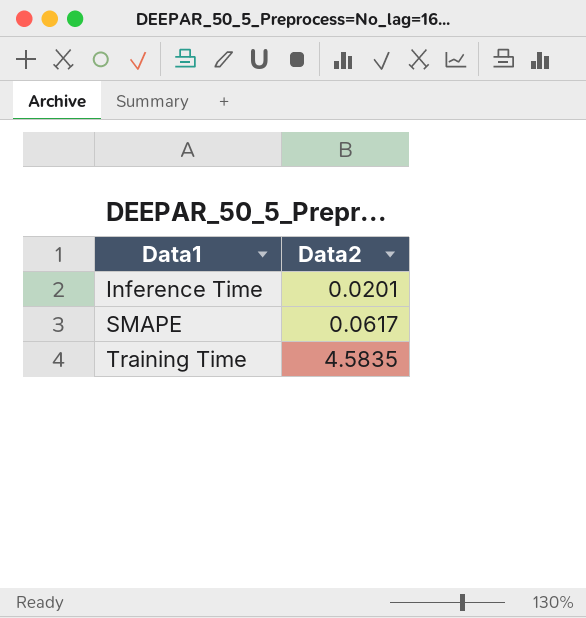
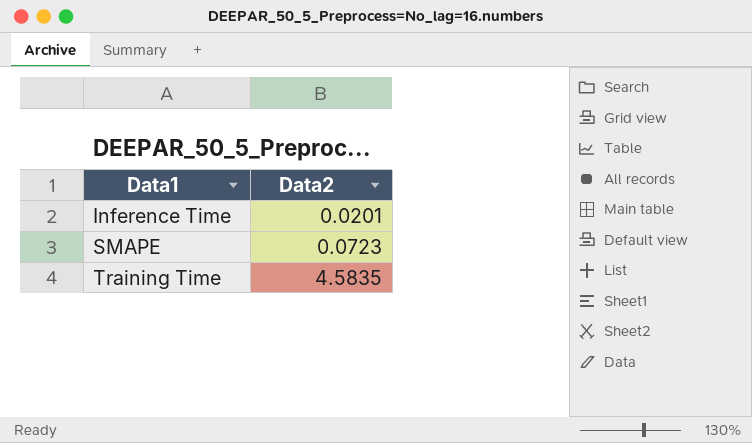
SMAPE | Data2: 0.0617 -> 0.0723

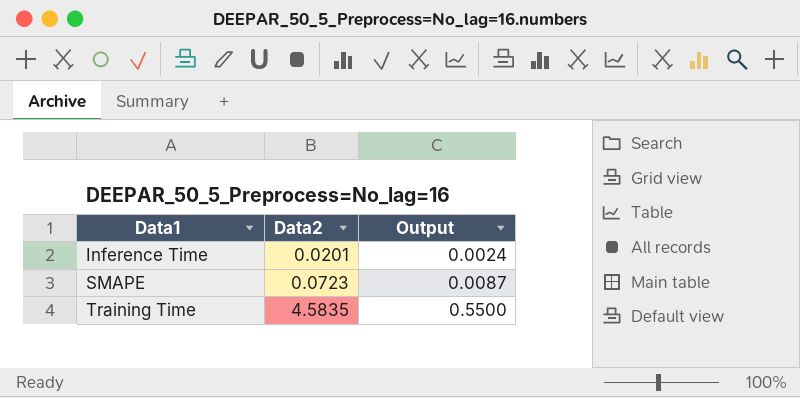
column Output | formula: none -> [Data2] * 0.12

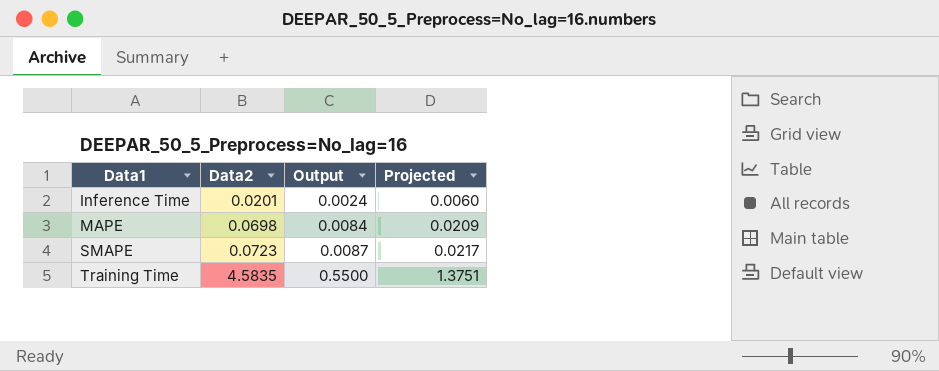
column Projected | formula: none -> [Data2] * 0.3
row MAPE: none -> 0.0698 | 0.0084 | 0.0209

